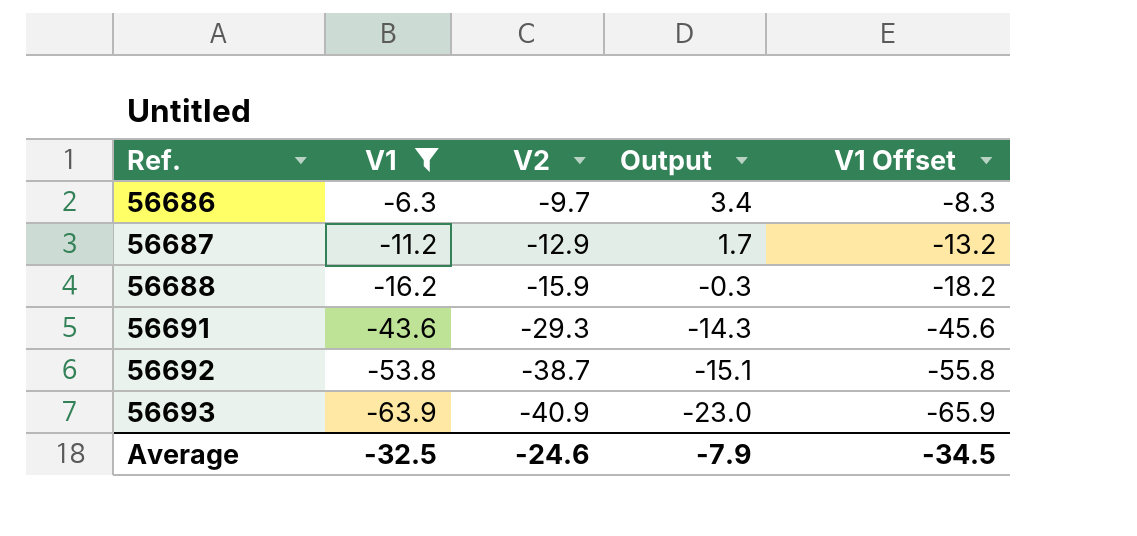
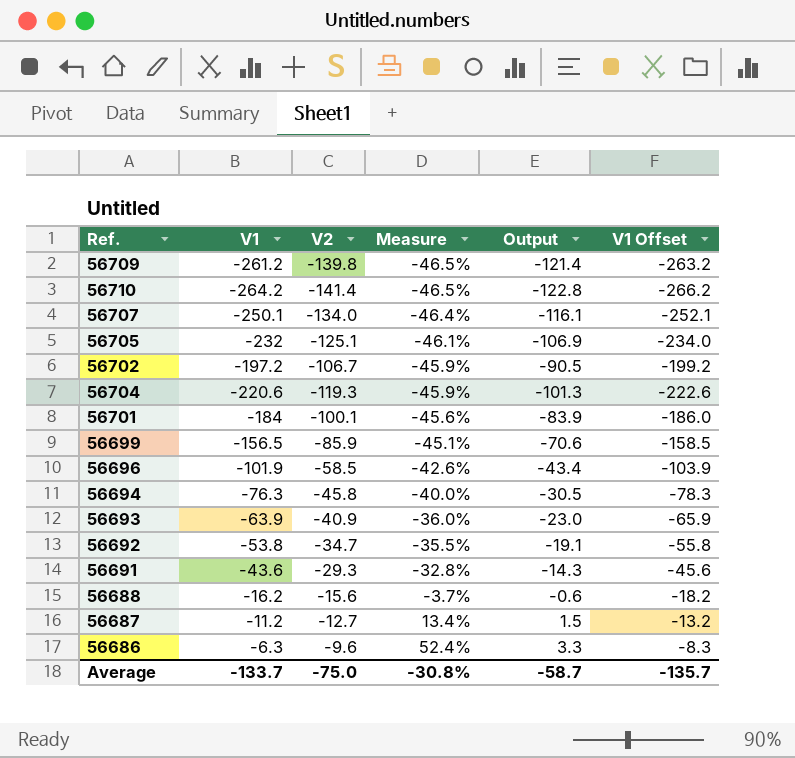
filter: V1 >= -63.9 -> none
row order: Ref. ascending -> Measure ascending
column Measure | formula: none -> ([V2] - [V1]) / [V1]
56692 | V2: -38.7 -> -34.7
56692 | Output: -15.1 -> -19.1
56688 | V2: -15.9 -> -15.6
56688 | Output: -0.3 -> -0.6
56687 | V2: -12.9 -> -12.7
56687 | Output: 1.7 -> 1.5
56686 | V2: -9.7 -> -9.6
56686 | Output: 3.4 -> 3.3
Average | V1: -32.5 -> -133.7
Average | V2: -24.6 -> -75.0
Average | Output: -7.9 -> -58.7
Average | V1 Offset: -34.5 -> -135.7

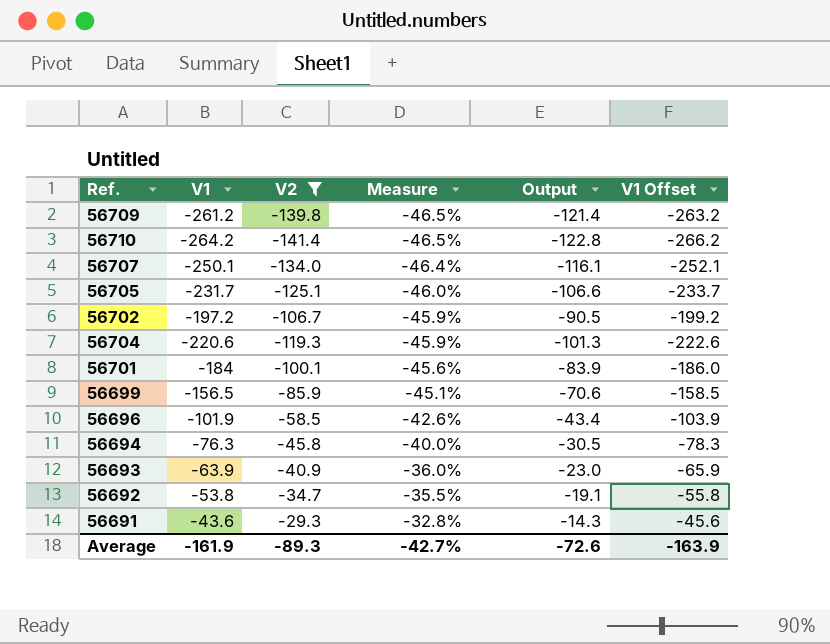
filter: none -> V2 <= -29.3
56705 | V1: -232 -> -231.7
56705 | Measure: -46.1% -> -46.0%
56705 | Output: -106.9 -> -106.6
56705 | V1 Offset: -234.0 -> -233.7
Average | V1: -133.7 -> -161.9
Average | V2: -75.0 -> -89.3
Average | Measure: -30.8% -> -42.7%
Average | Output: -58.7 -> -72.6
Average | V1 Offset: -135.7 -> -163.9

